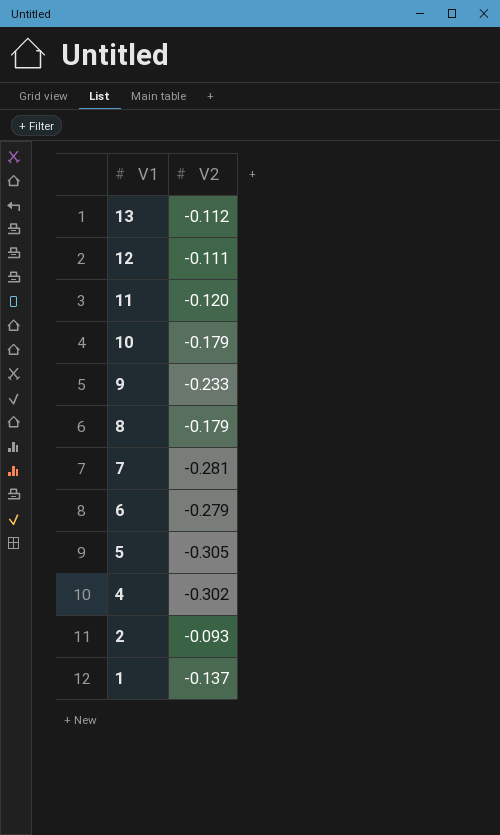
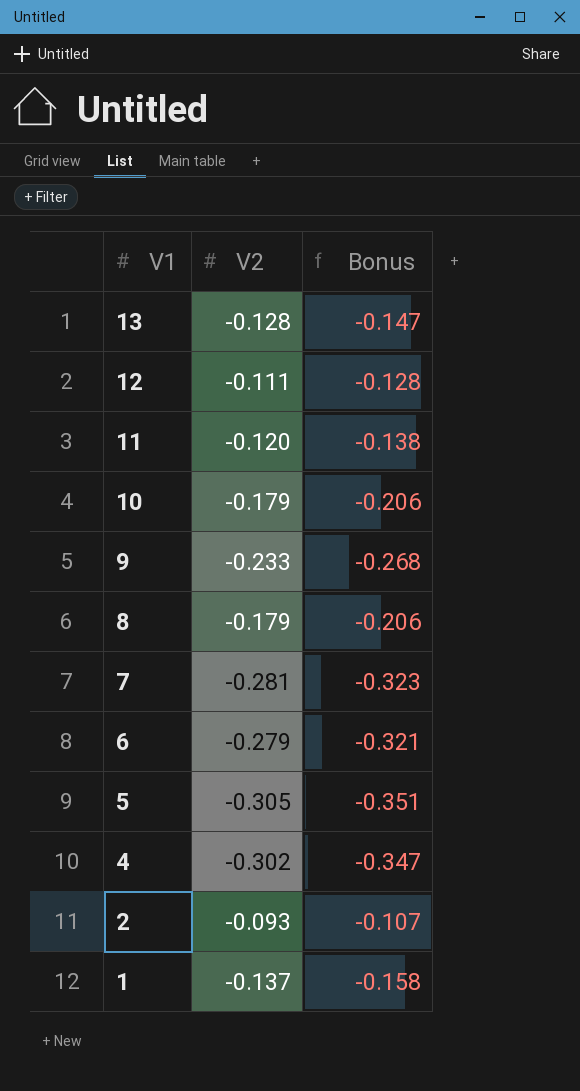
column Bonus | formula: none -> [V2] * 1.15
13 | V2: -0.112 -> -0.128

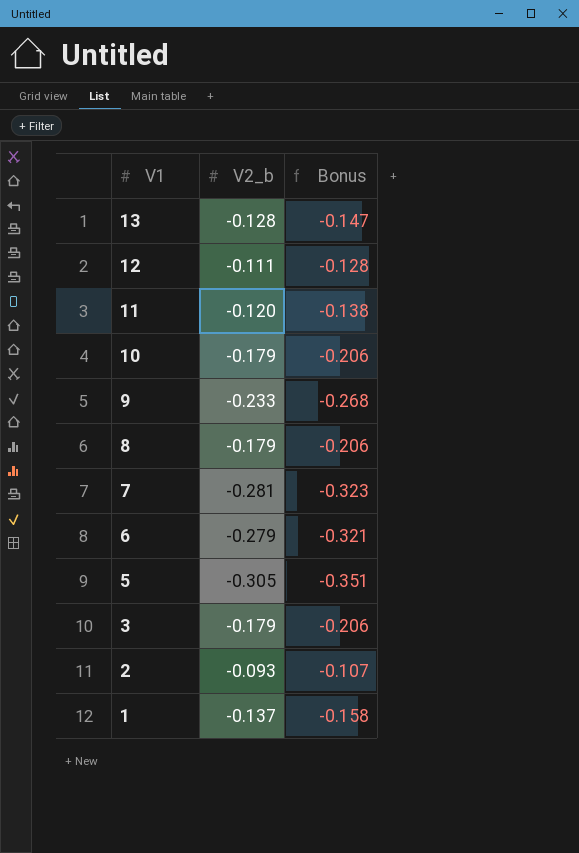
column name: V2 -> V2_b
row 4: -0.302 | -0.347 -> none
row 3: none -> -0.179 | -0.206

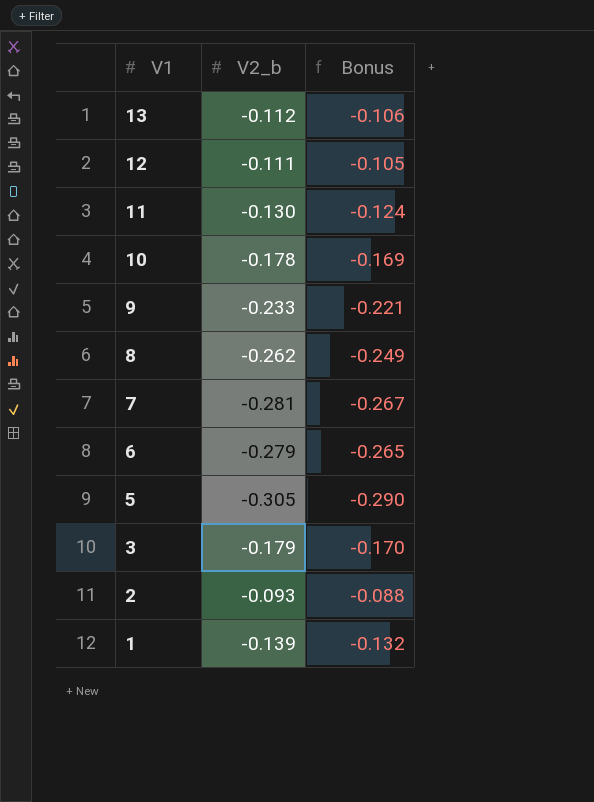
column Bonus | formula: [V2_b] * 1.15 -> [V2_b] * 0.95
13 | V2_b: -0.128 -> -0.112
11 | V2_b: -0.120 -> -0.130
10 | V2_b: -0.179 -> -0.178
8 | V2_b: -0.179 -> -0.262
1 | V2_b: -0.137 -> -0.139

